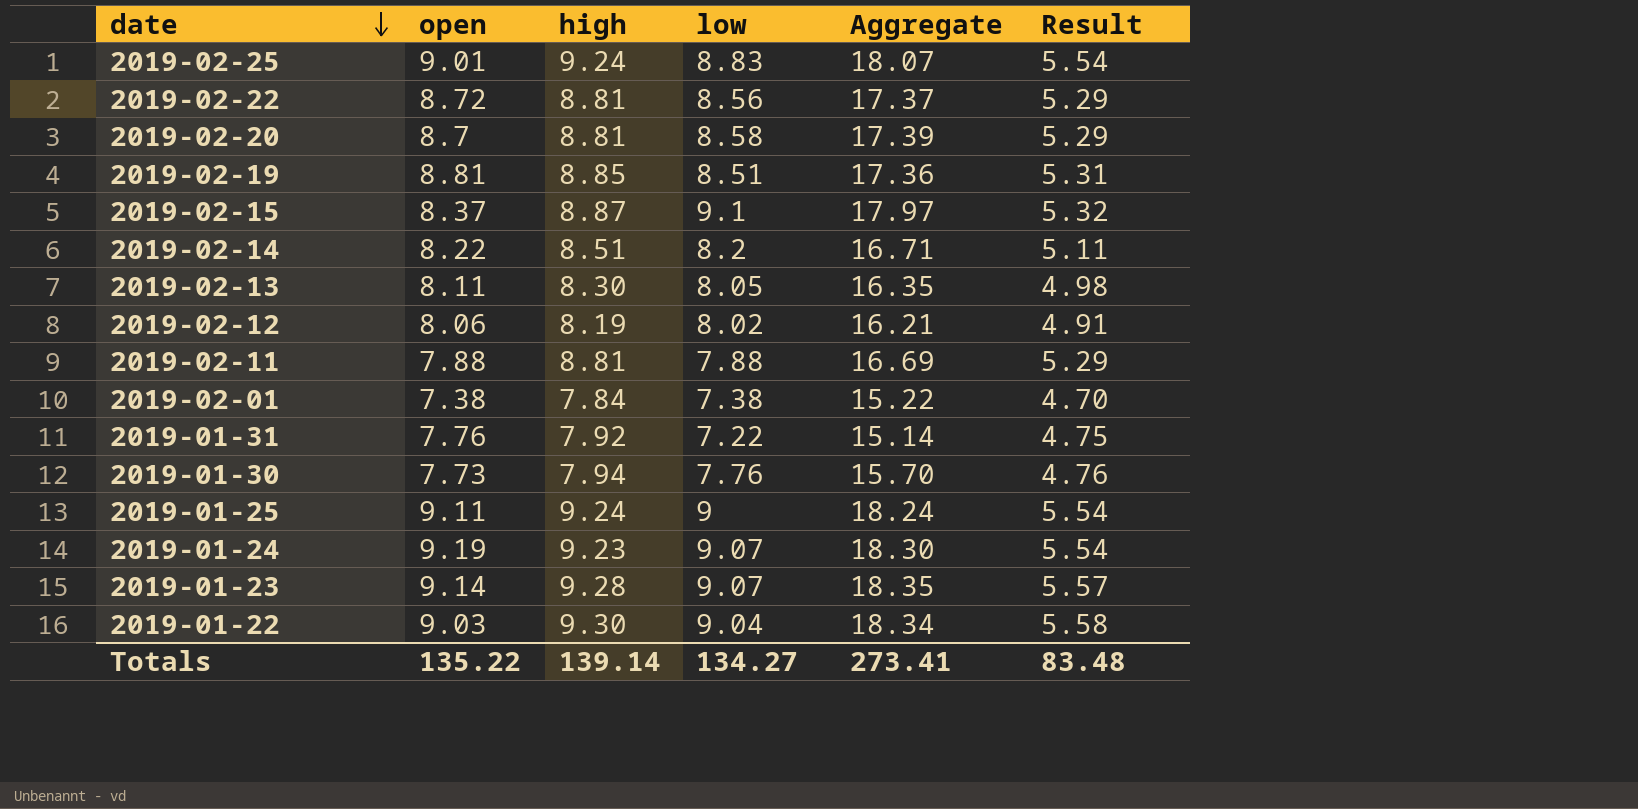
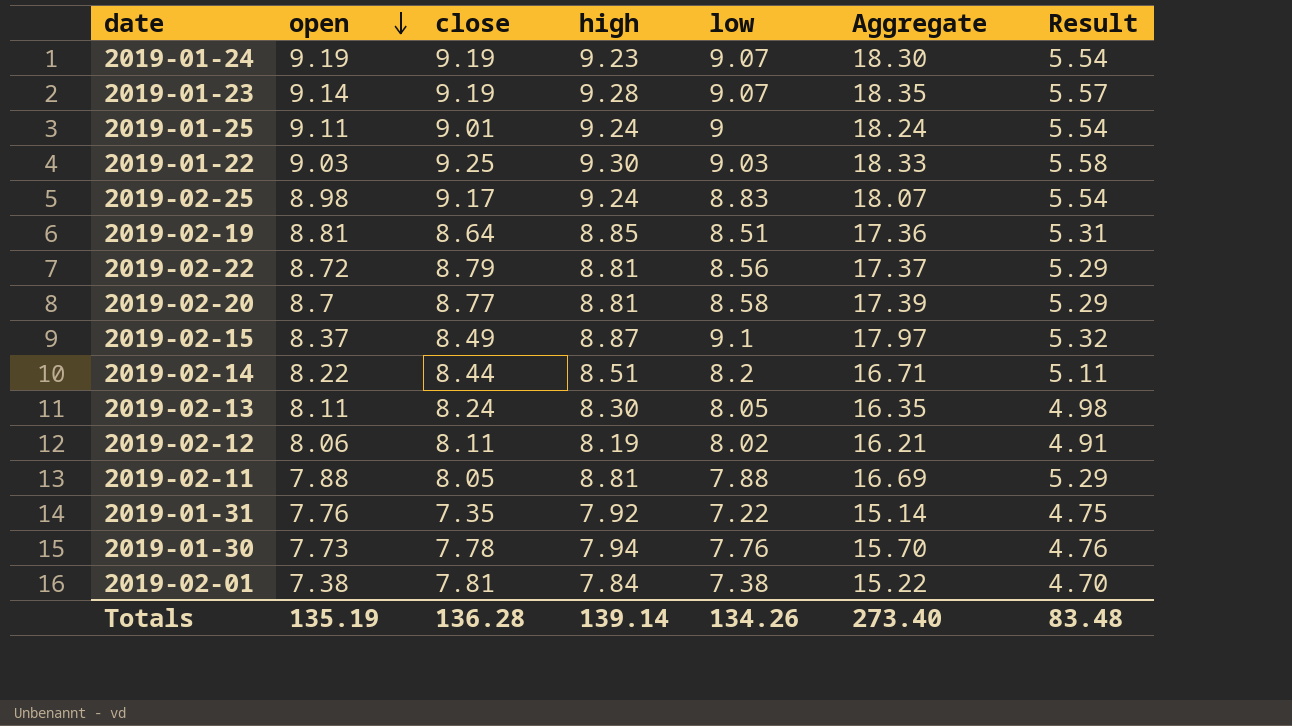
row order: date descending -> open descending
column close | position: none -> 3
2019-01-22 | low: 9.04 -> 9.03
2019-01-22 | Aggregate: 18.34 -> 18.33
2019-02-25 | open: 9.01 -> 8.98
Totals | open: 135.22 -> 135.19
Totals | low: 134.27 -> 134.26
Totals | Aggregate: 273.41 -> 273.40

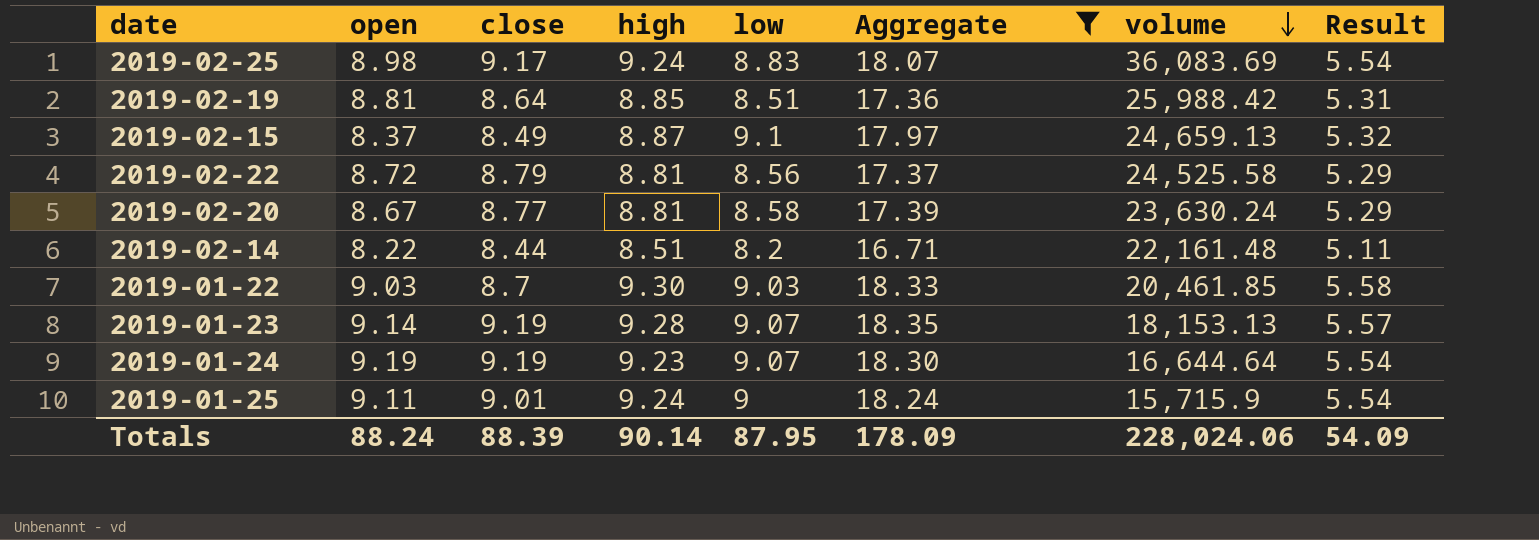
filter: none -> Aggregate >= 16.71
row order: open descending -> volume descending
column volume | position: none -> 7
2019-02-20 | open: 8.7 -> 8.67
2019-01-22 | close: 9.25 -> 8.7
Totals | open: 135.19 -> 88.24
Totals | close: 136.28 -> 88.39
Totals | high: 139.14 -> 90.14
Totals | low: 134.26 -> 87.95
Totals | Aggregate: 273.40 -> 178.09
Totals | Result: 83.48 -> 54.09

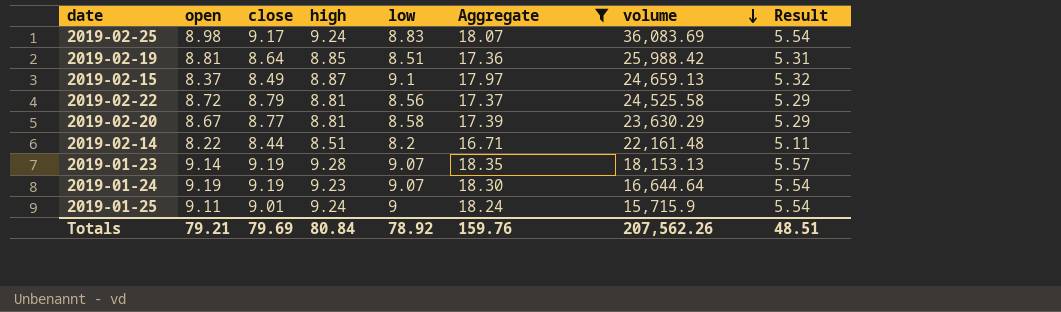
row 2019-01-22: 9.03 | 8.7 | 9.30 | 9.03 | 18.33 | 20,461.85 | 5.58 -> none
2019-02-20 | volume: 23,630.24 -> 23,630.29
Totals | open: 88.24 -> 79.21
Totals | close: 88.39 -> 79.69
Totals | high: 90.14 -> 80.84
Totals | low: 87.95 -> 78.92
Totals | Aggregate: 178.09 -> 159.76
Totals | volume: 228,024.06 -> 207,562.26
Totals | Result: 54.09 -> 48.51

